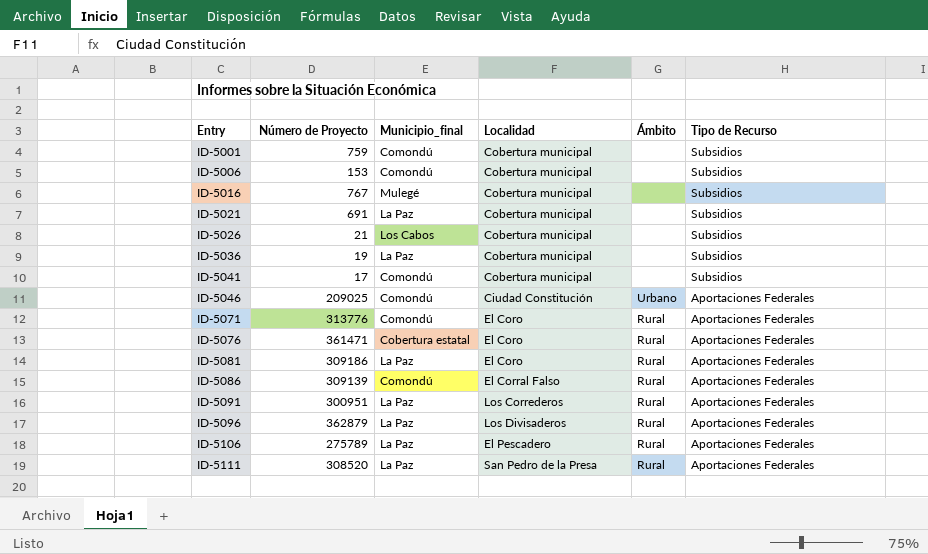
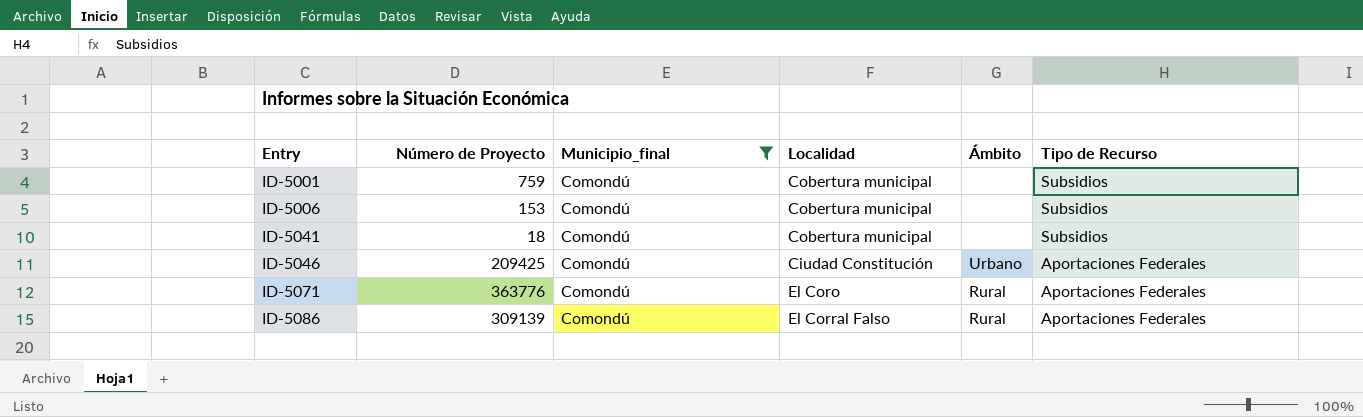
filter: none -> Municipio_final = Comondú
ID-5041 | Número de Proyecto: 17 -> 18
ID-5046 | Número de Proyecto: 209025 -> 209425
ID-5071 | Número de Proyecto: 313776 -> 363776

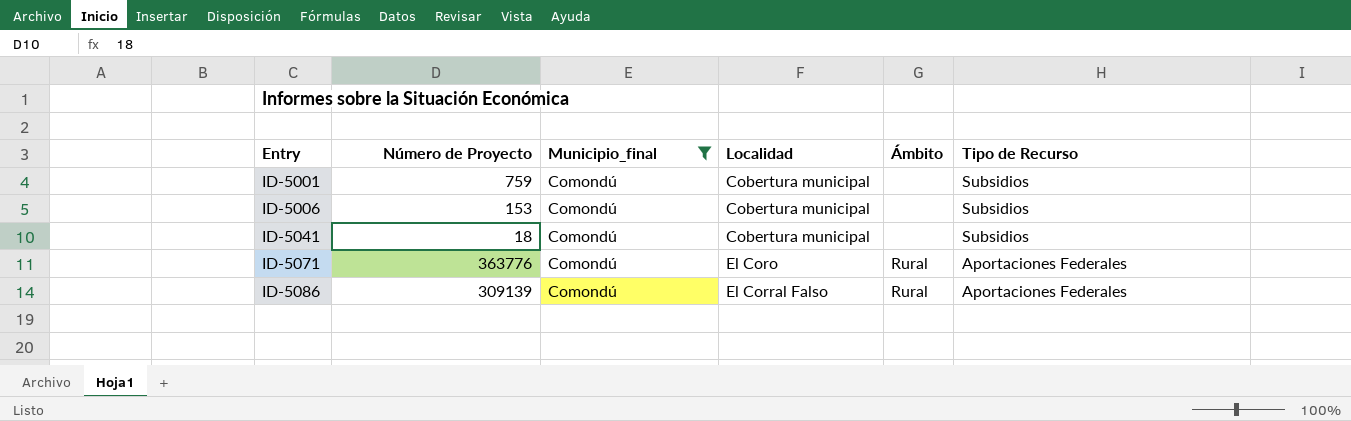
row ID-5046: 209425 | Comondú | Ciudad Constitución | Urbano | Aportaciones Federales -> none

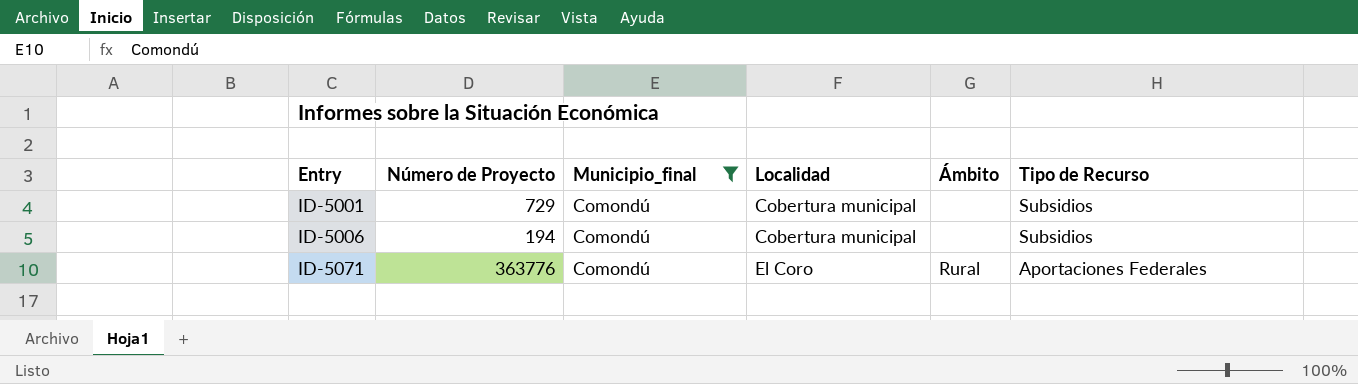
row ID-5041: 18 | Comondú | Cobertura municipal | none | Subsidios -> none
row ID-5086: 309139 | Comondú | El Corral Falso | Rural | Aportaciones Federales -> none
ID-5001 | Número de Proyecto: 759 -> 729
ID-5006 | Número de Proyecto: 153 -> 194

